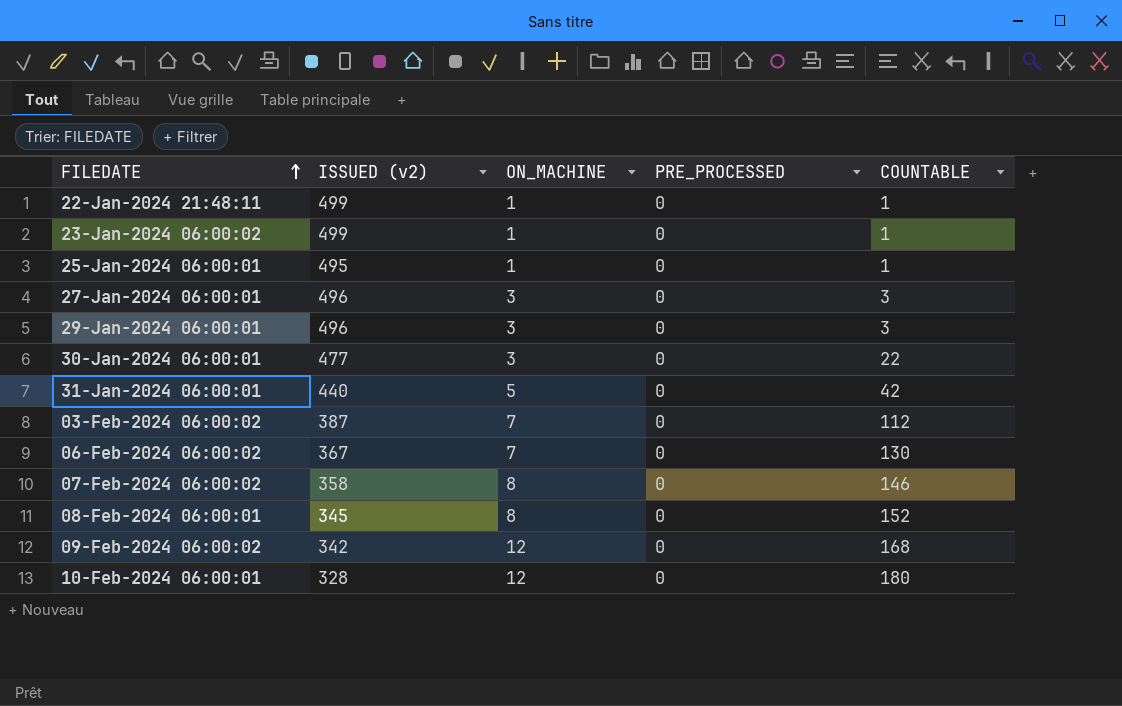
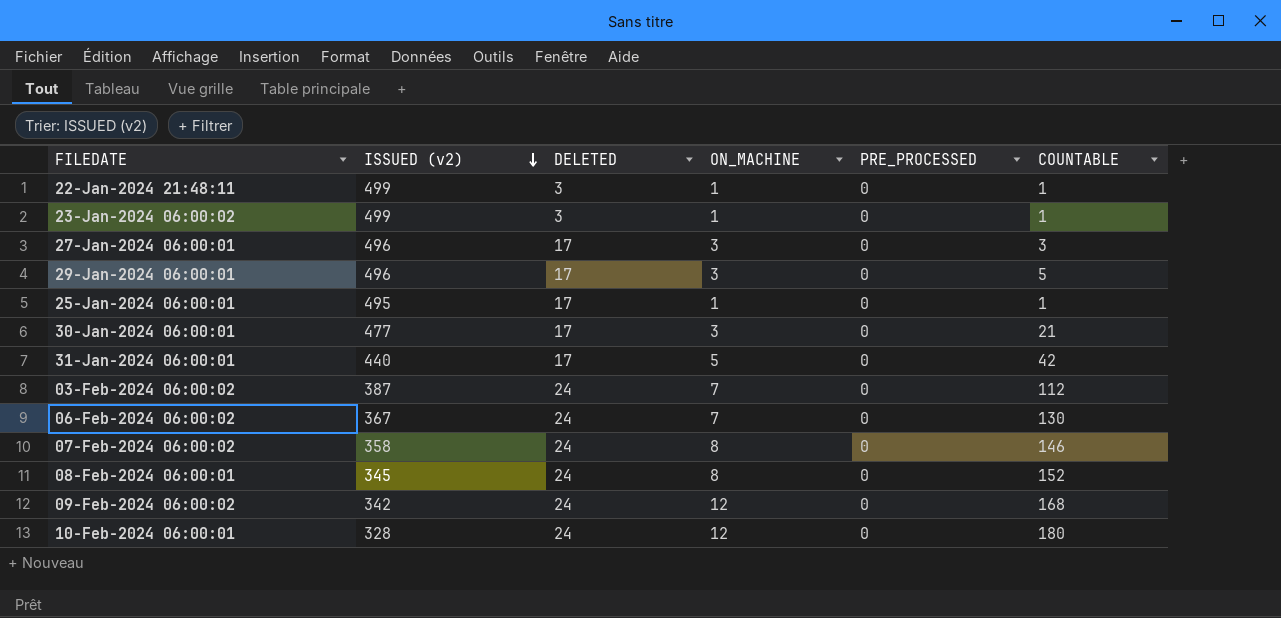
row order: FILEDATE ascending -> ISSUED (v2) descending
column DELETED | position: none -> 3
29-Jan-2024 06:00:01 | COUNTABLE: 3 -> 5
30-Jan-2024 06:00:01 | COUNTABLE: 22 -> 21

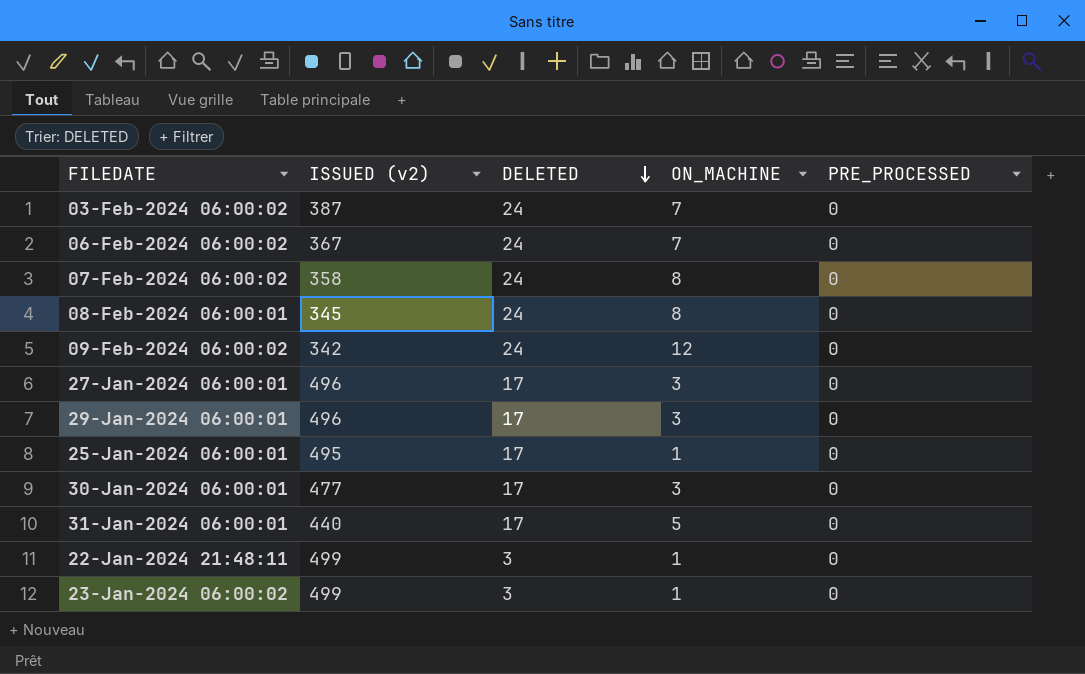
row order: ISSUED (v2) descending -> DELETED descending
column COUNTABLE | position: 6 -> none
row 10-Feb-2024 06:00:01: 328 | 24 | 12 | 0 | 180 -> none

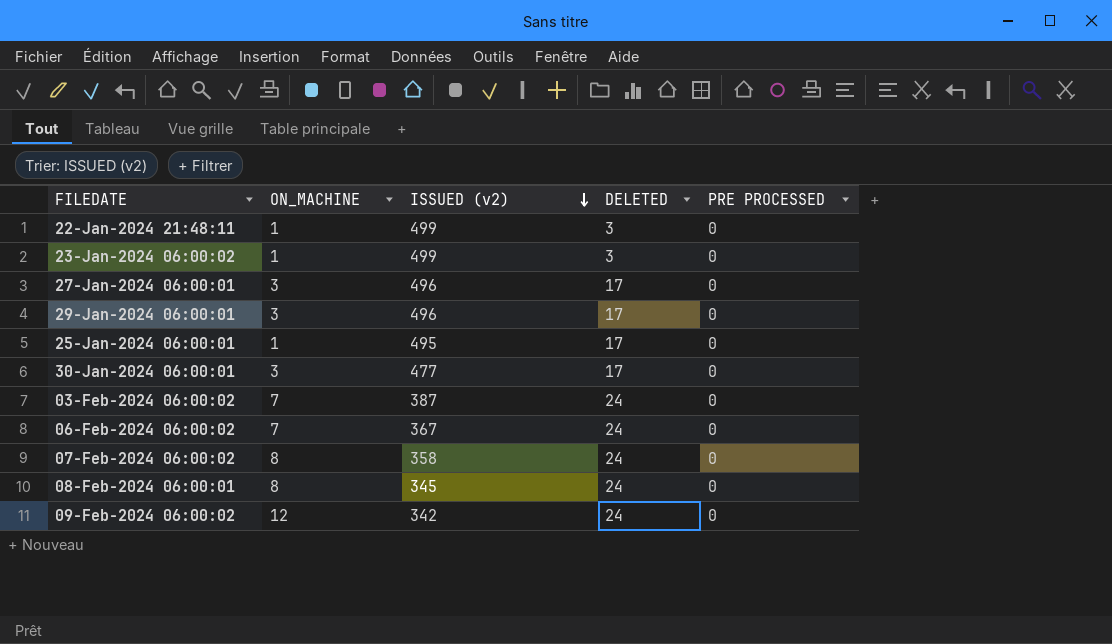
row order: DELETED descending -> ISSUED (v2) descending
column ON_MACHINE | position: 4 -> 2
column name: PRE_PROCESSED -> PRE PROCESSED
row 31-Jan-2024 06:00:01: 440 | 17 | 5 | 0 -> none

